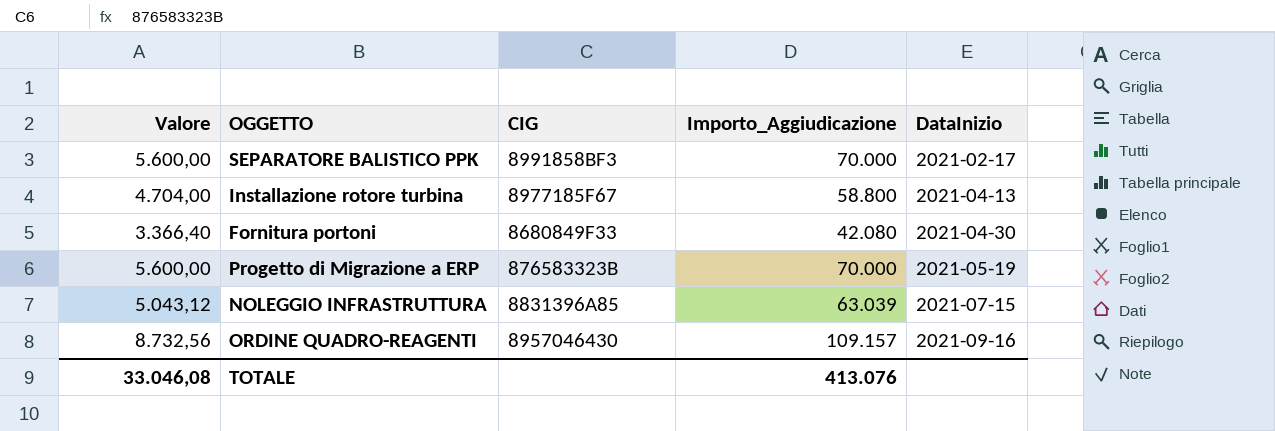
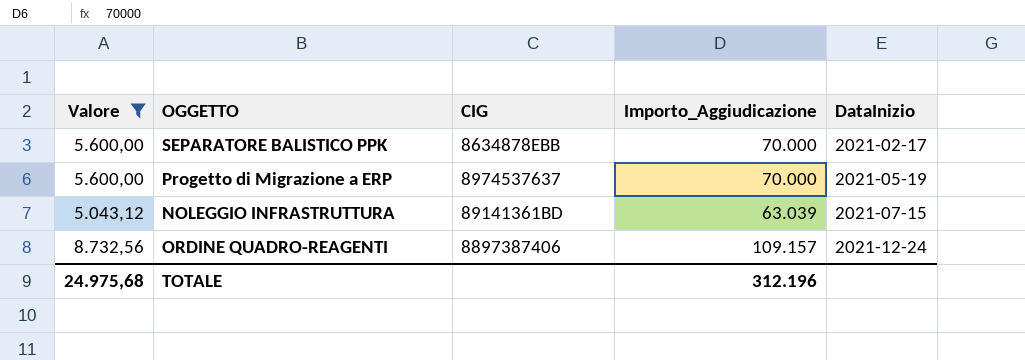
filter: none -> Valore >= 5.043,12
SEPARATORE BALISTICO PPK | CIG: 8991858BF3 -> 8634878EBB
Progetto di Migrazione a ERP | CIG: 876583323B -> 8974537637
NOLEGGIO INFRASTRUTTURA | CIG: 8831396A85 -> 89141361BD
ORDINE QUADRO-REAGENTI | CIG: 8957046430 -> 8897387406
ORDINE QUADRO-REAGENTI | DataInizio: 2021-09-16 -> 2021-12-24
TOTALE | Valore: 33.046,08 -> 24.975,68
TOTALE | Importo_Aggiudicazione: 413.076 -> 312.196

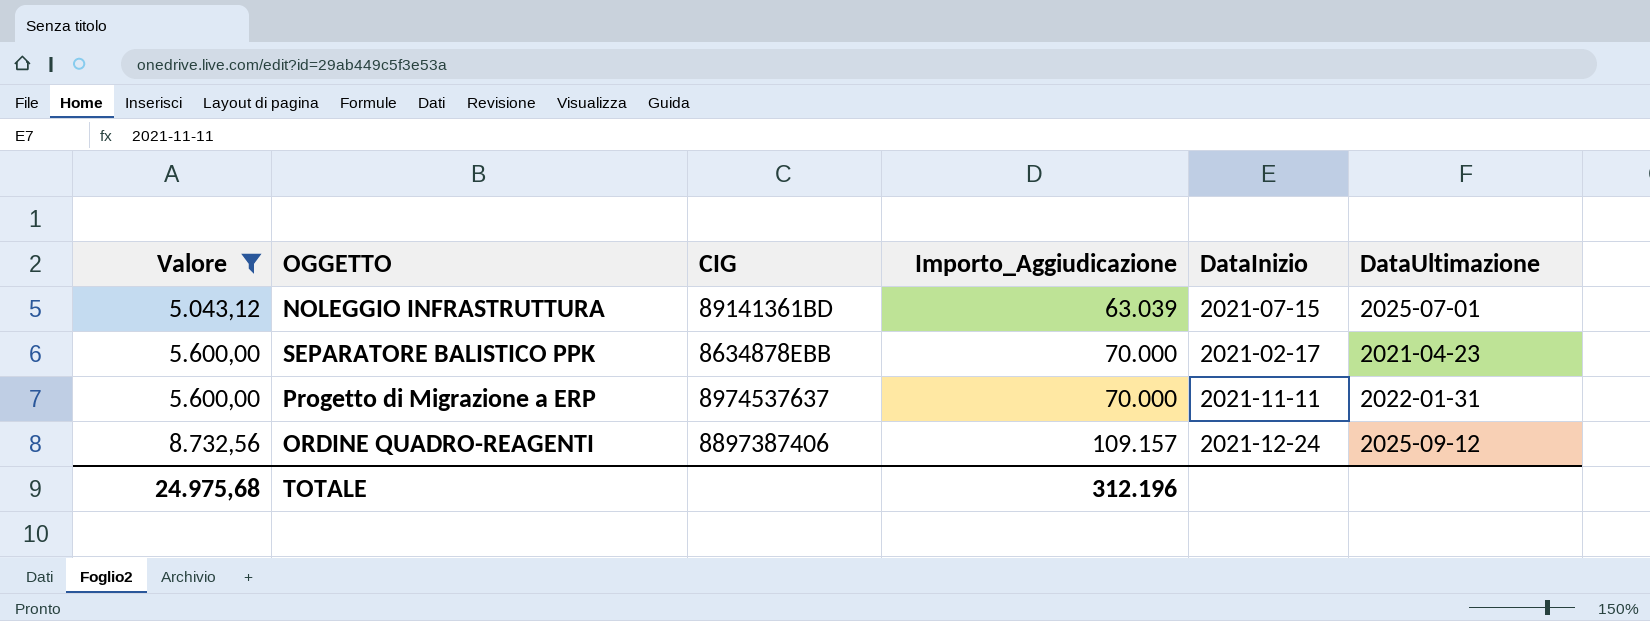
row order: DataInizio ascending -> Valore ascending
column DataUltimazione | position: none -> 6
Progetto di Migrazione a ERP | DataInizio: 2021-05-19 -> 2021-11-11

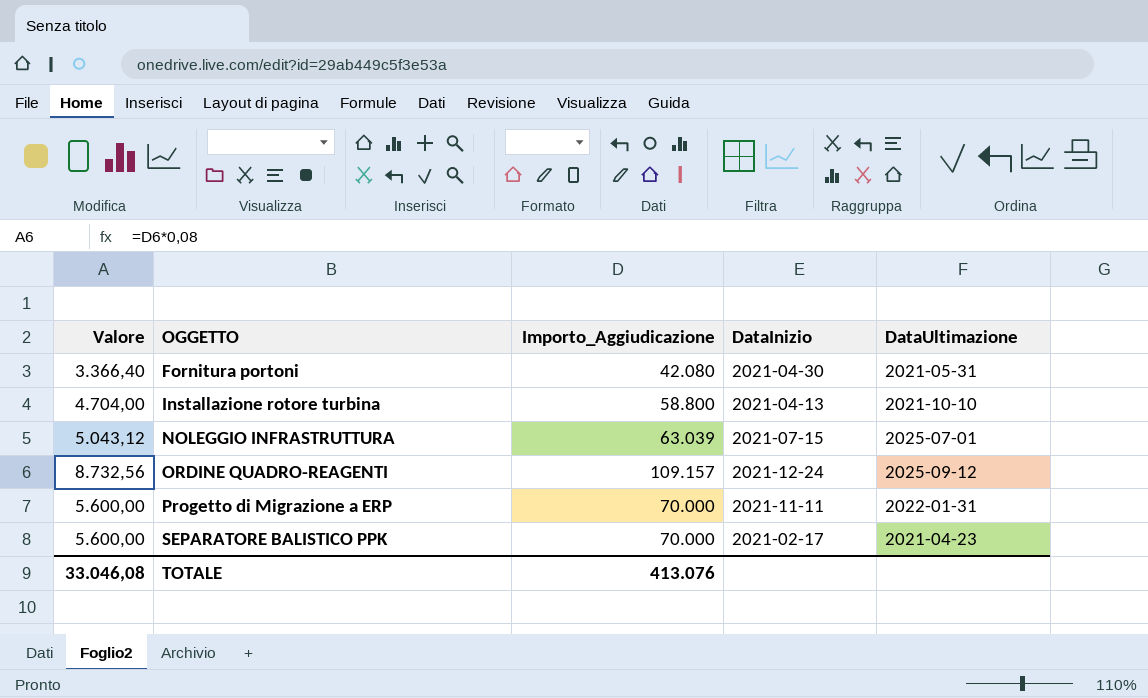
filter: Valore >= 5.043,12 -> none
row order: Valore ascending -> OGGETTO ascending
column CIG | position: 3 -> none
TOTALE | Valore: 24.975,68 -> 33.046,08
TOTALE | Importo_Aggiudicazione: 312.196 -> 413.076

